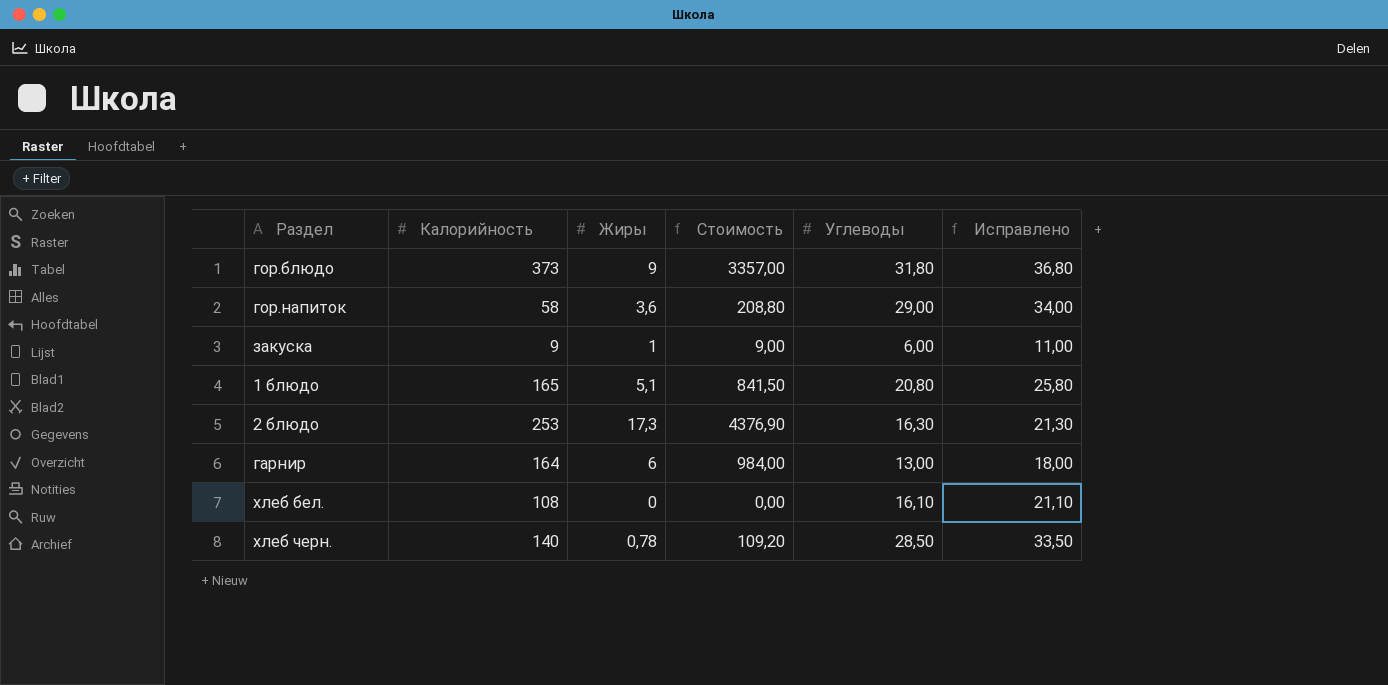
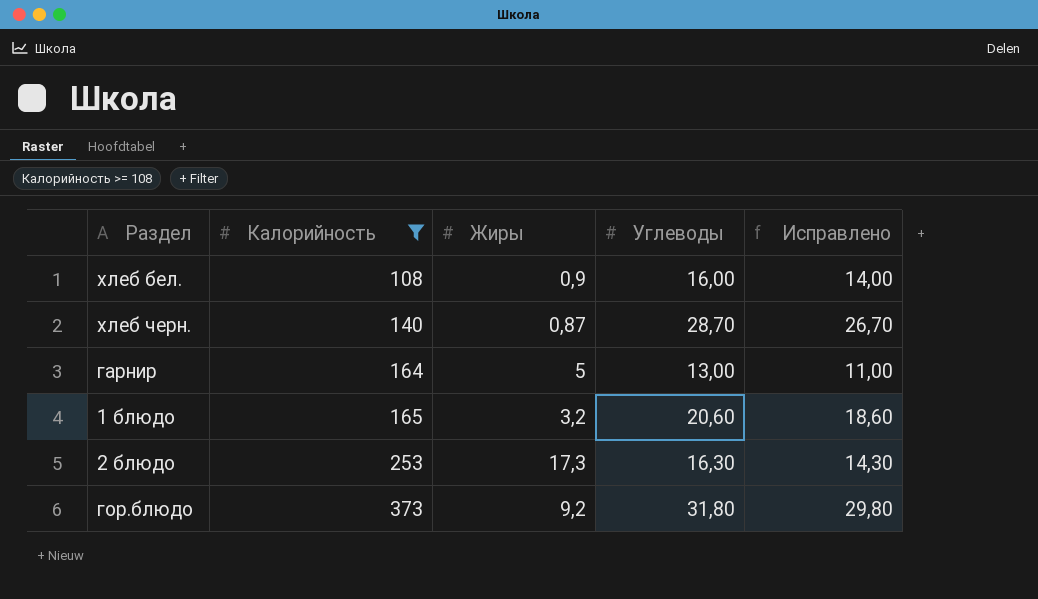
filter: none -> Калорийность >= 108
row order: none -> Калорийность ascending
column Стоимость | formula: [Калорийность] * [Жиры] -> none
column Исправлено | formula: [Углеводы] + 5 -> [Углеводы] - 2
хлеб бел. | Жиры: 0 -> 0,9
хлеб бел. | Углеводы: 16,10 -> 16,00
хлеб черн. | Жиры: 0,78 -> 0,87
хлеб черн. | Углеводы: 28,50 -> 28,70
гарнир | Жиры: 6 -> 5
1 блюдо | Жиры: 5,1 -> 3,2
1 блюдо | Углеводы: 20,80 -> 20,60
гор.блюдо | Жиры: 9 -> 9,2

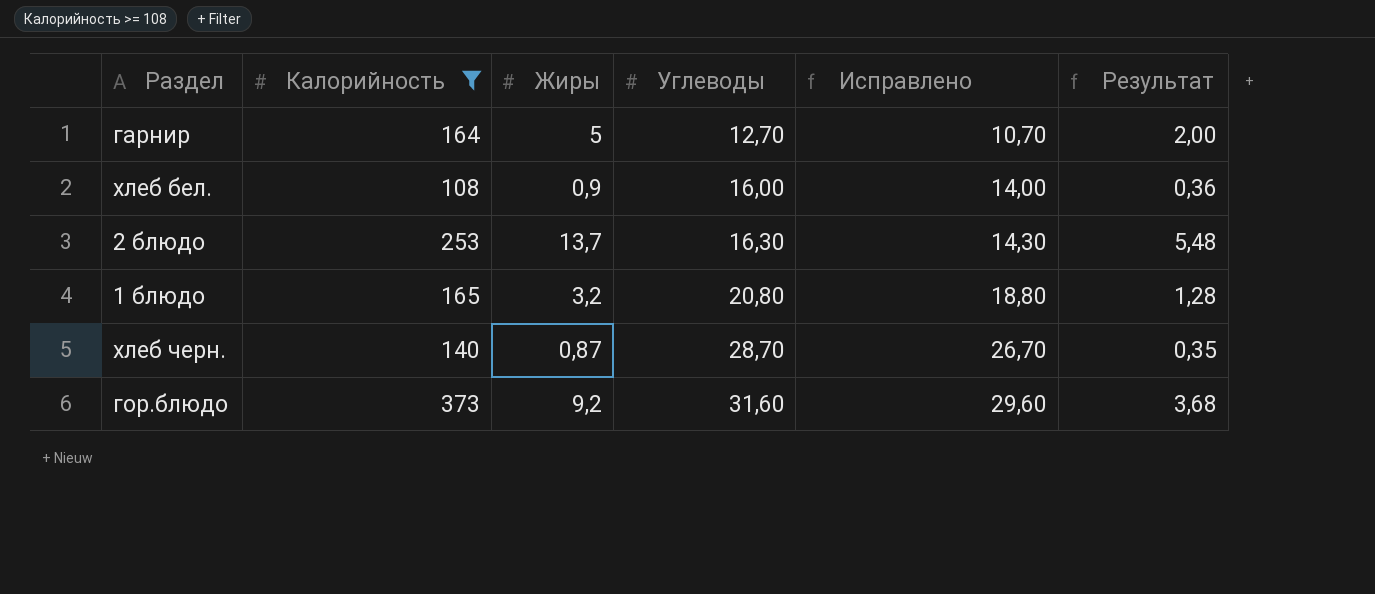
row order: Калорийность ascending -> Углеводы ascending
column Результат | formula: none -> [Жиры] * 0,4
гарнир | Углеводы: 13,00 -> 12,70
гарнир | Исправлено: 11,00 -> 10,70
2 блюдо | Жиры: 17,3 -> 13,7
1 блюдо | Углеводы: 20,60 -> 20,80
1 блюдо | Исправлено: 18,60 -> 18,80
гор.блюдо | Углеводы: 31,80 -> 31,60
гор.блюдо | Исправлено: 29,80 -> 29,60

